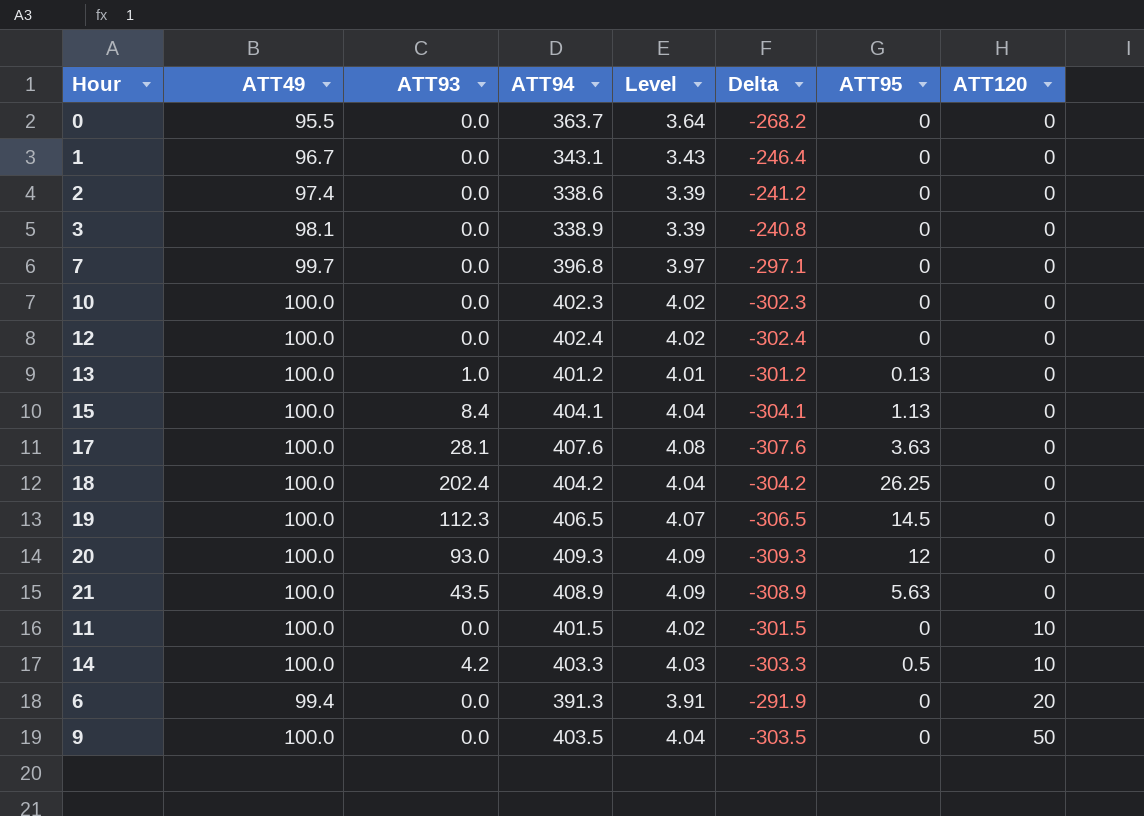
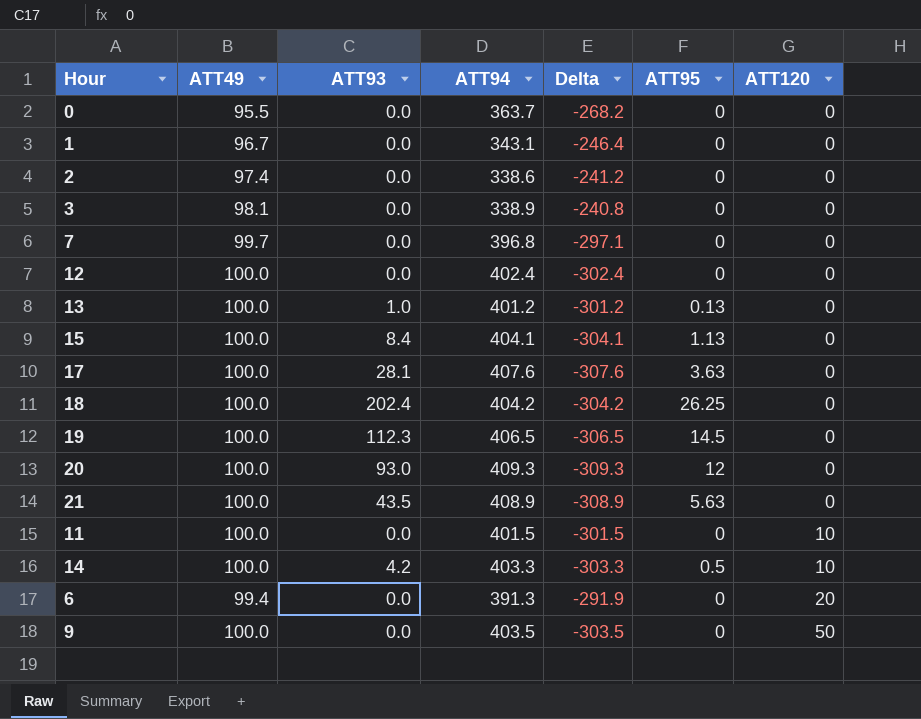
column Level | formula: [ATT94] * 0.01 -> none
row 10: 100.0 | 0.0 | 402.3 | 4.02 | -302.3 | 0 | 0 -> none

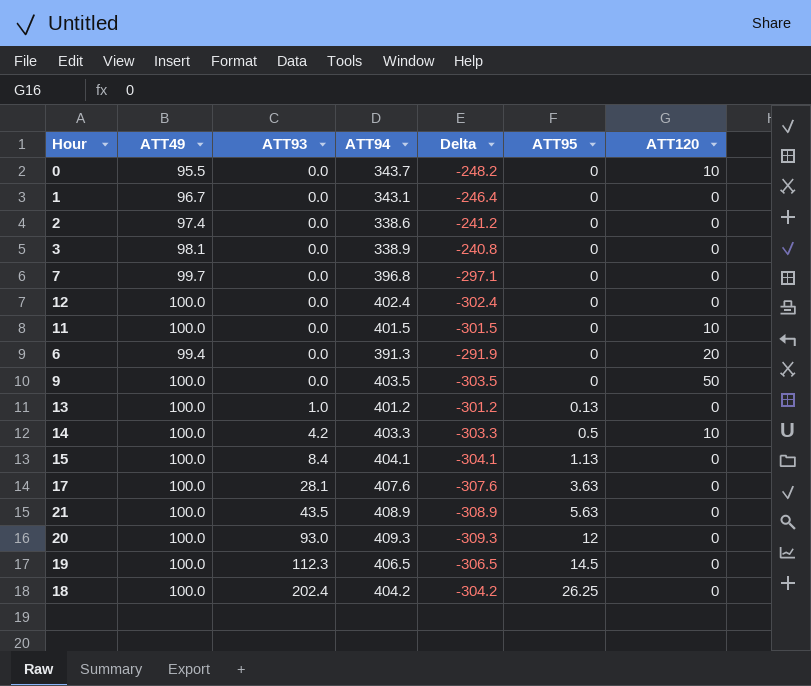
row order: ATT120 ascending -> ATT93 ascending
0 | ATT94: 363.7 -> 343.7
0 | Delta: -268.2 -> -248.2
0 | ATT120: 0 -> 10

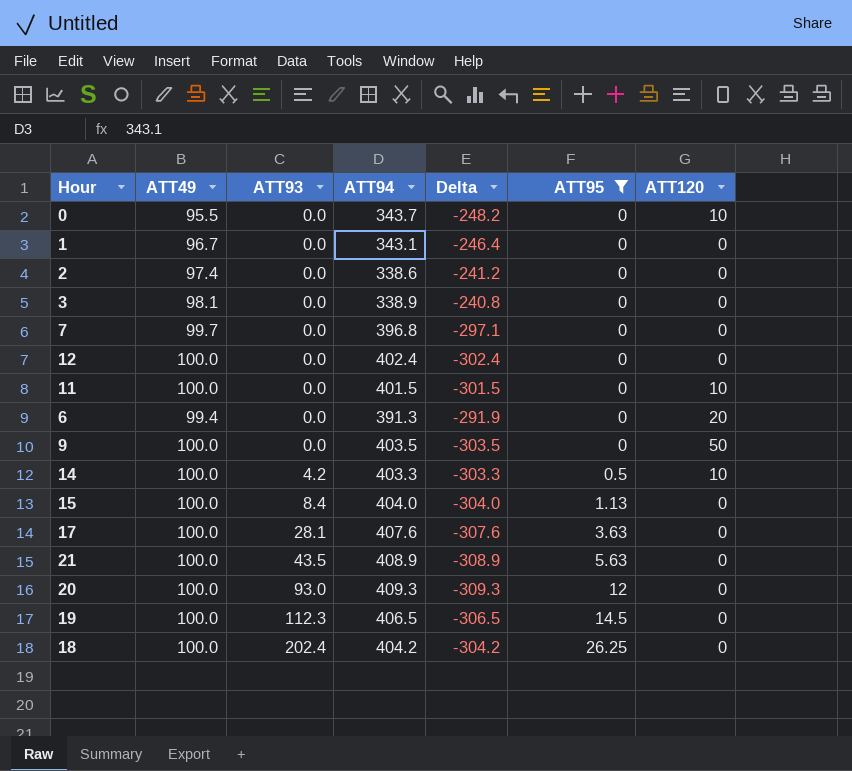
filter: none -> ATT95 != 0.13
15 | ATT94: 404.1 -> 404.0
15 | Delta: -304.1 -> -304.0

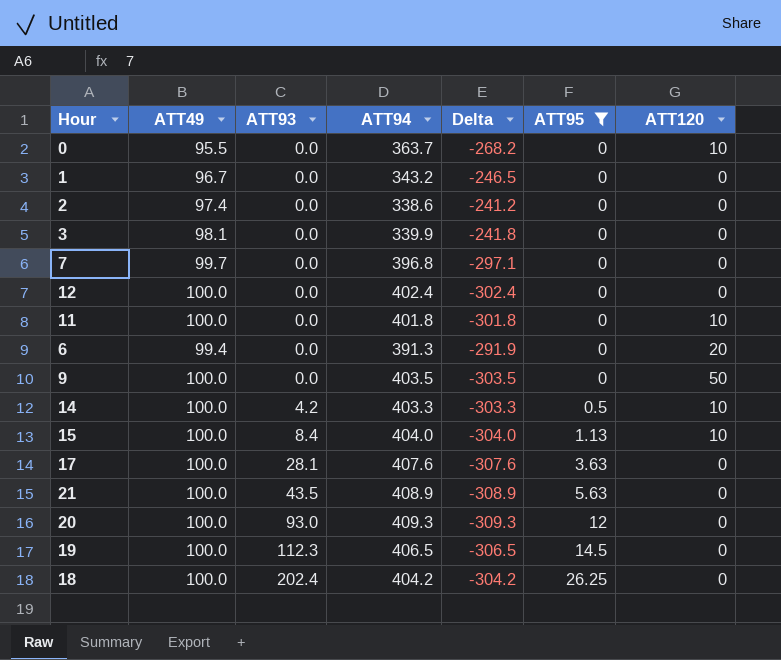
0 | ATT94: 343.7 -> 363.7
0 | Delta: -248.2 -> -268.2
1 | ATT94: 343.1 -> 343.2
1 | Delta: -246.4 -> -246.5
3 | ATT94: 338.9 -> 339.9
3 | Delta: -240.8 -> -241.8
11 | ATT94: 401.5 -> 401.8
11 | Delta: -301.5 -> -301.8
15 | ATT120: 0 -> 10

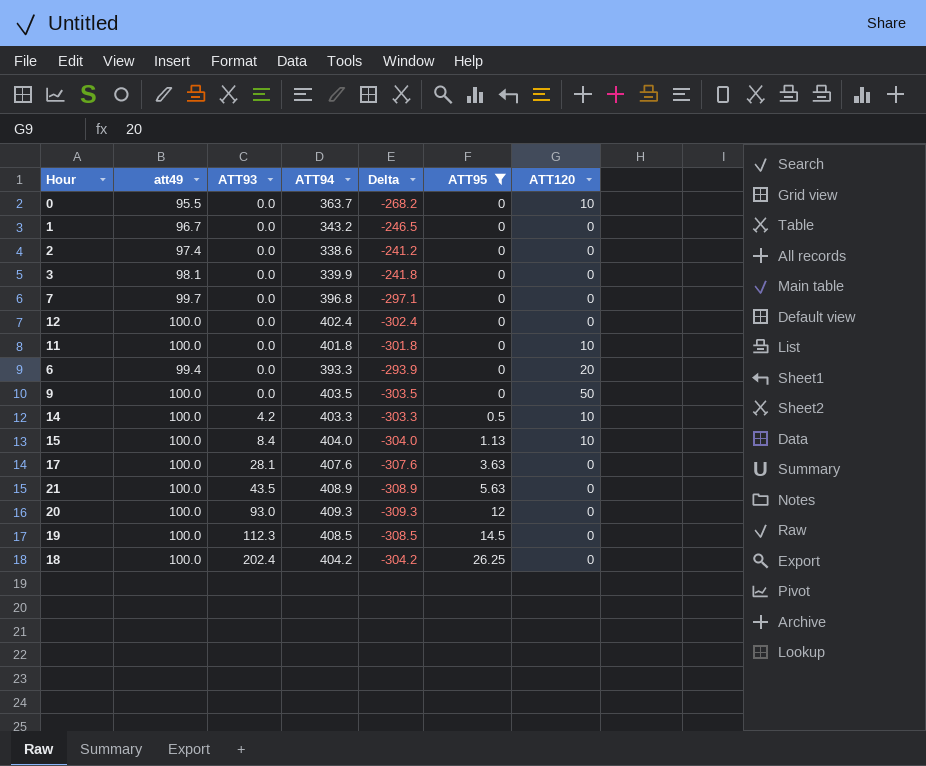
column name: ATT49 -> att49
6 | ATT94: 391.3 -> 393.3
6 | Delta: -291.9 -> -293.9
19 | ATT94: 406.5 -> 408.5
19 | Delta: -306.5 -> -308.5

